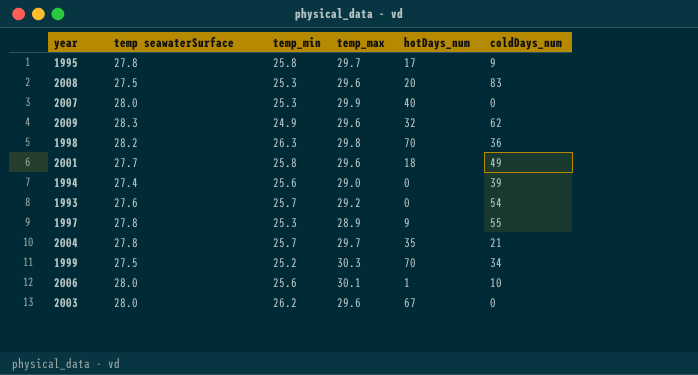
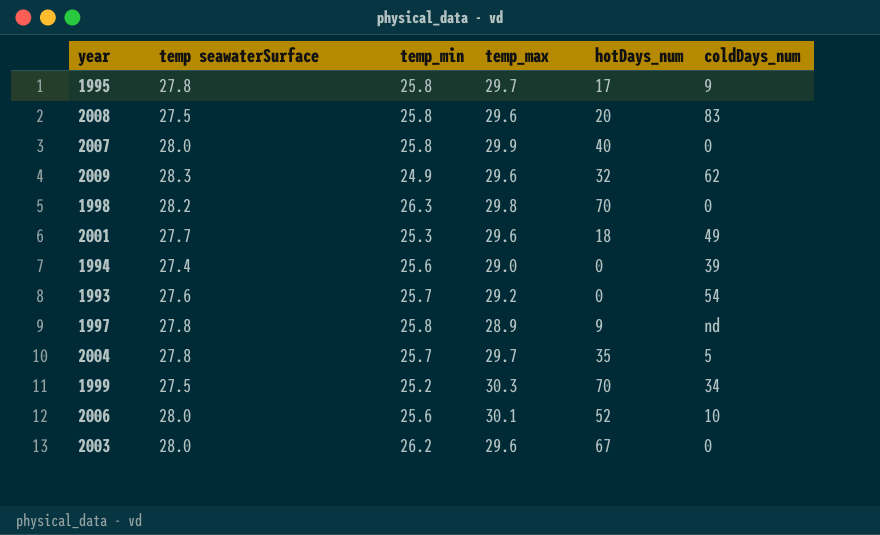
2008 | temp_min: 25.3 -> 25.8
2007 | temp_min: 25.3 -> 25.8
1998 | coldDays_num: 36 -> 0
2001 | temp_min: 25.8 -> 25.3
1997 | temp_min: 25.3 -> 25.8
1997 | coldDays_num: 55 -> nd
2004 | coldDays_num: 21 -> 5
2006 | hotDays_num: 1 -> 52

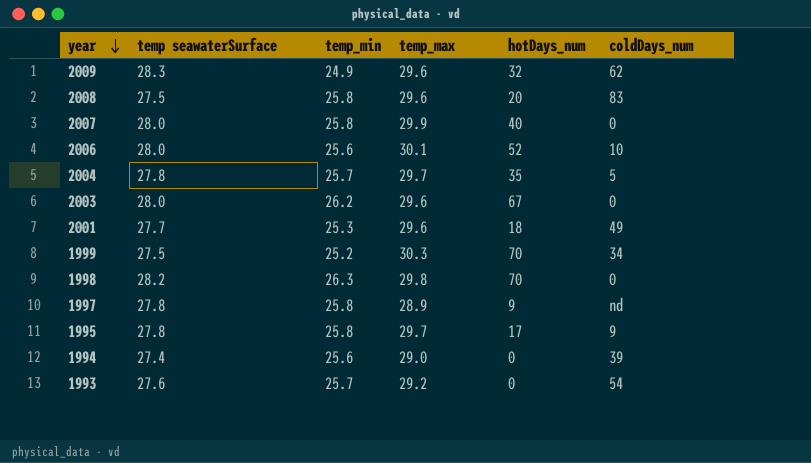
row order: none -> year descending

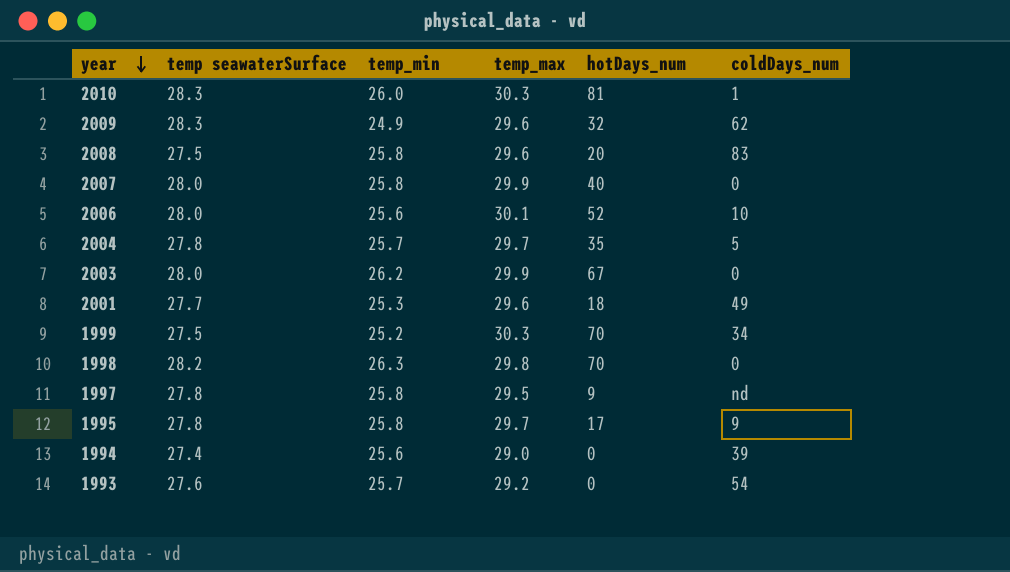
row 2010: none -> 28.3 | 26.0 | 30.3 | 81 | 1
2003 | temp_max: 29.6 -> 29.9
1997 | temp_max: 28.9 -> 29.5

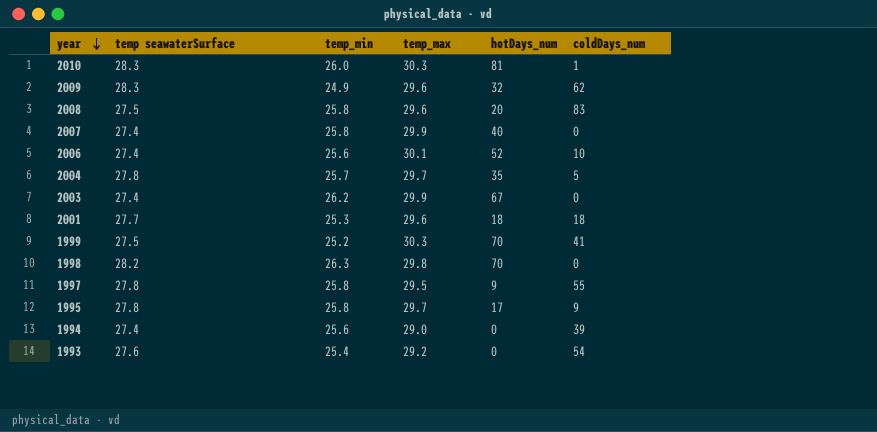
2007 | temp seawaterSurface: 28.0 -> 27.4
2006 | temp seawaterSurface: 28.0 -> 27.4
2003 | temp seawaterSurface: 28.0 -> 27.4
2001 | coldDays_num: 49 -> 18
1999 | coldDays_num: 34 -> 41
1997 | coldDays_num: nd -> 55
1993 | temp_min: 25.7 -> 25.4

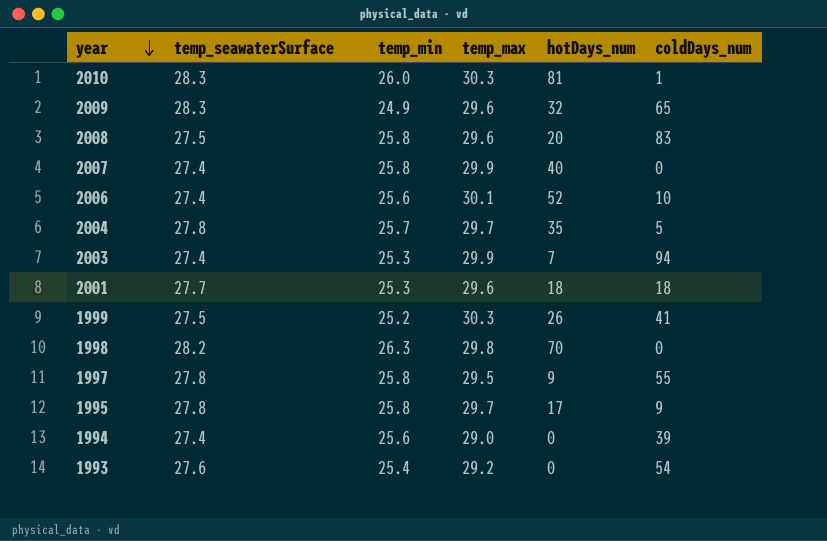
column name: temp seawaterSurface -> temp_seawaterSurface
2009 | coldDays_num: 62 -> 65
2003 | temp_min: 26.2 -> 25.3
2003 | hotDays_num: 67 -> 7
2003 | coldDays_num: 0 -> 94
1999 | hotDays_num: 70 -> 26

